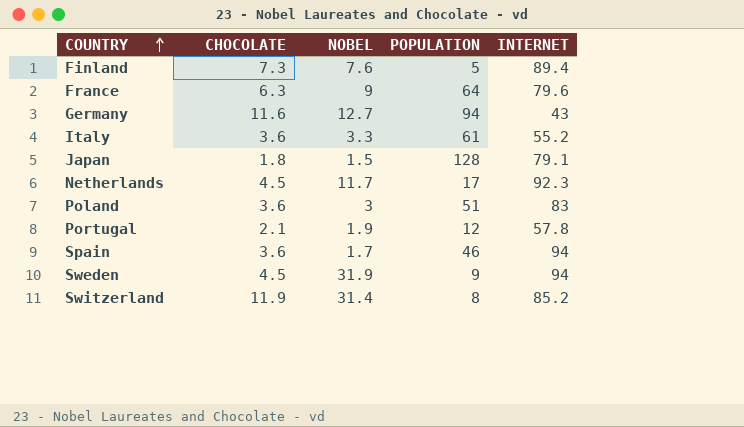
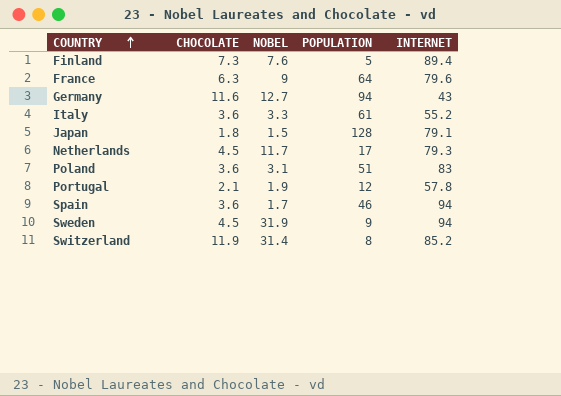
Netherlands | INTERNET: 92.3 -> 79.3
Poland | NOBEL: 3 -> 3.1

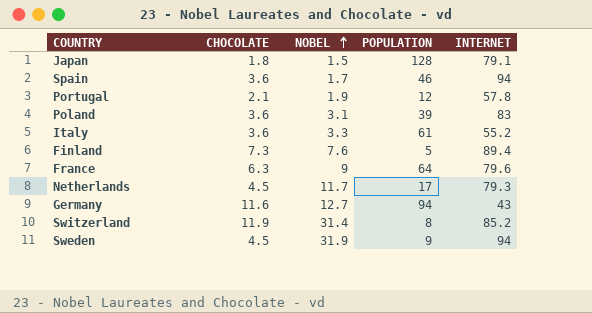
row order: COUNTRY ascending -> NOBEL ascending
Poland | POPULATION: 51 -> 39

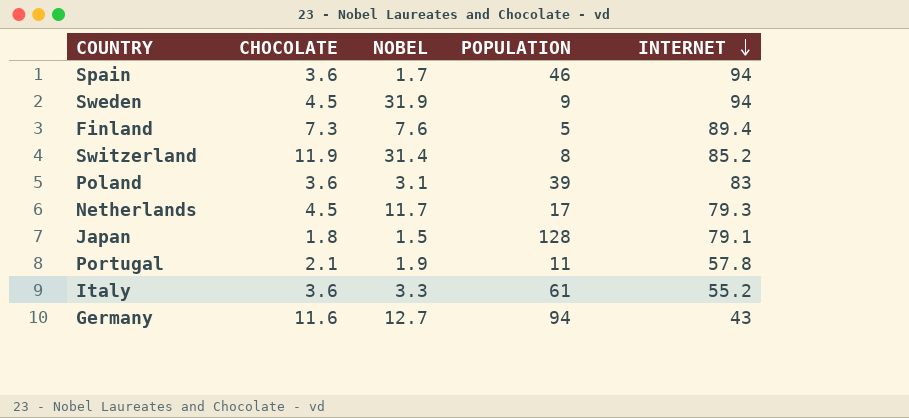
row order: NOBEL ascending -> INTERNET descending
row France: 6.3 | 9 | 64 | 79.6 -> none
Portugal | POPULATION: 12 -> 11

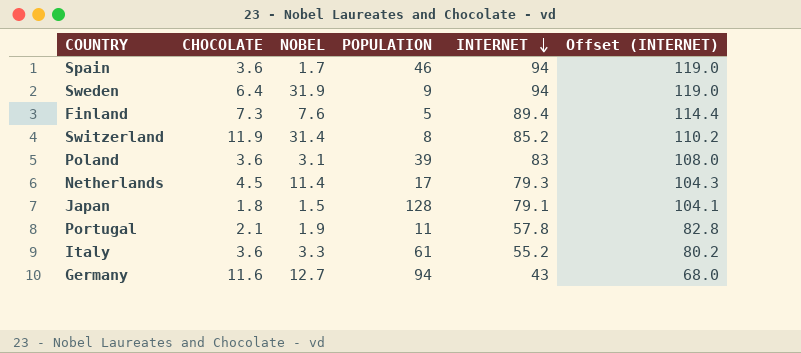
column Offset (INTERNET) | formula: none -> [INTERNET] + 25
Sweden | CHOCOLATE: 4.5 -> 6.4
Netherlands | NOBEL: 11.7 -> 11.4

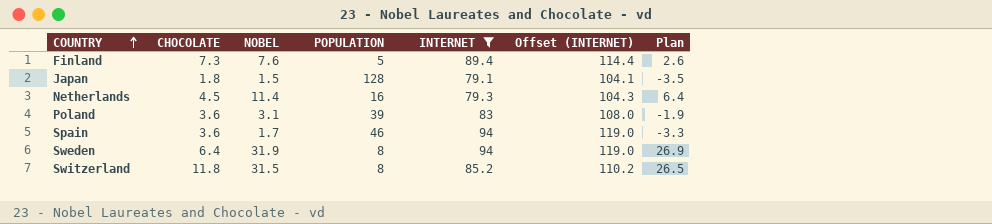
filter: none -> INTERNET >= 79.1
row order: INTERNET descending -> COUNTRY ascending
column Plan | formula: none -> [NOBEL] - 5
Netherlands | POPULATION: 17 -> 16
Sweden | POPULATION: 9 -> 8
Switzerland | CHOCOLATE: 11.9 -> 11.8
Switzerland | NOBEL: 31.4 -> 31.5

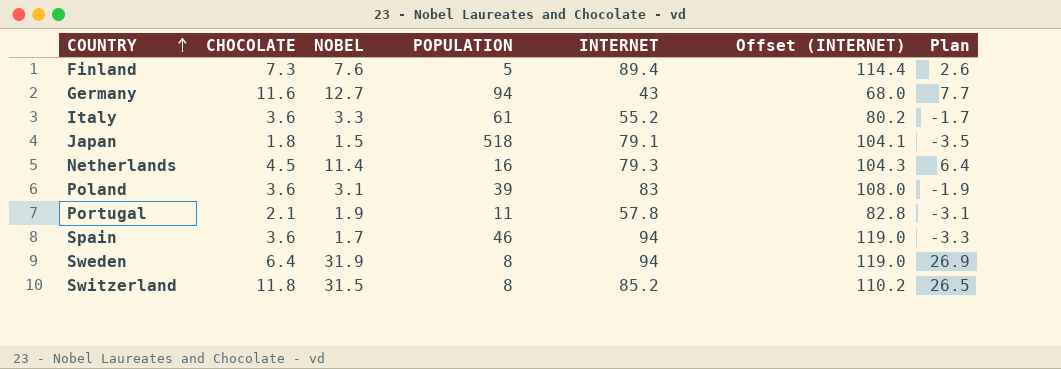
filter: INTERNET >= 79.1 -> none
Japan | POPULATION: 128 -> 518

